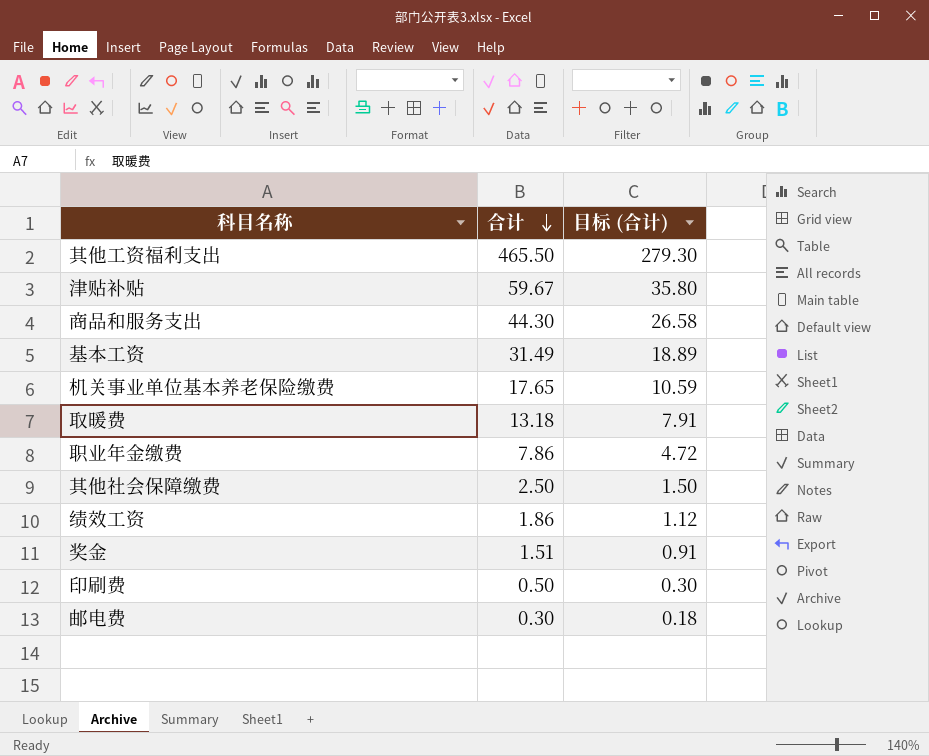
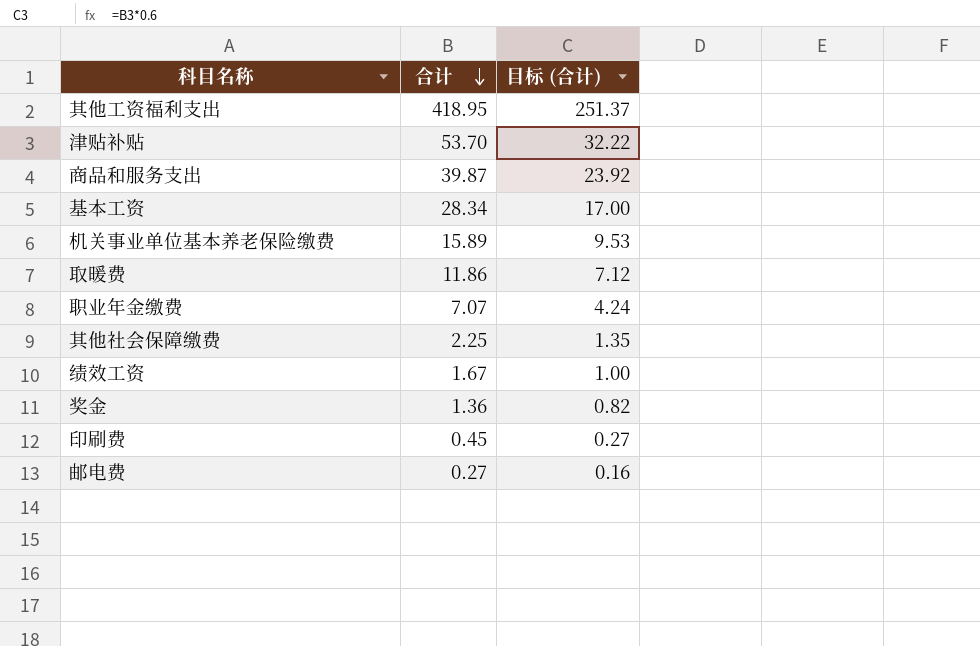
其他工资福利支出 | 合计: 465.50 -> 418.95
其他工资福利支出 | 目标 (合计): 279.30 -> 251.37
津贴补贴 | 合计: 59.67 -> 53.70
津贴补贴 | 目标 (合计): 35.80 -> 32.22
商品和服务支出 | 合计: 44.30 -> 39.87
商品和服务支出 | 目标 (合计): 26.58 -> 23.92
基本工资 | 合计: 31.49 -> 28.34
基本工资 | 目标 (合计): 18.89 -> 17.00
机关事业单位基本养老保险缴费 | 合计: 17.65 -> 15.89
机关事业单位基本养老保险缴费 | 目标 (合计): 10.59 -> 9.53
取暖费 | 合计: 13.18 -> 11.86
取暖费 | 目标 (合计): 7.91 -> 7.12
职业年金缴费 | 合计: 7.86 -> 7.07
职业年金缴费 | 目标 (合计): 4.72 -> 4.24
其他社会保障缴费 | 合计: 2.50 -> 2.25
其他社会保障缴费 | 目标 (合计): 1.50 -> 1.35
绩效工资 | 合计: 1.86 -> 1.67
绩效工资 | 目标 (合计): 1.12 -> 1.00
奖金 | 合计: 1.51 -> 1.36
奖金 | 目标 (合计): 0.91 -> 0.82
印刷费 | 合计: 0.50 -> 0.45
印刷费 | 目标 (合计): 0.30 -> 0.27
邮电费 | 合计: 0.30 -> 0.27
邮电费 | 目标 (合计): 0.18 -> 0.16

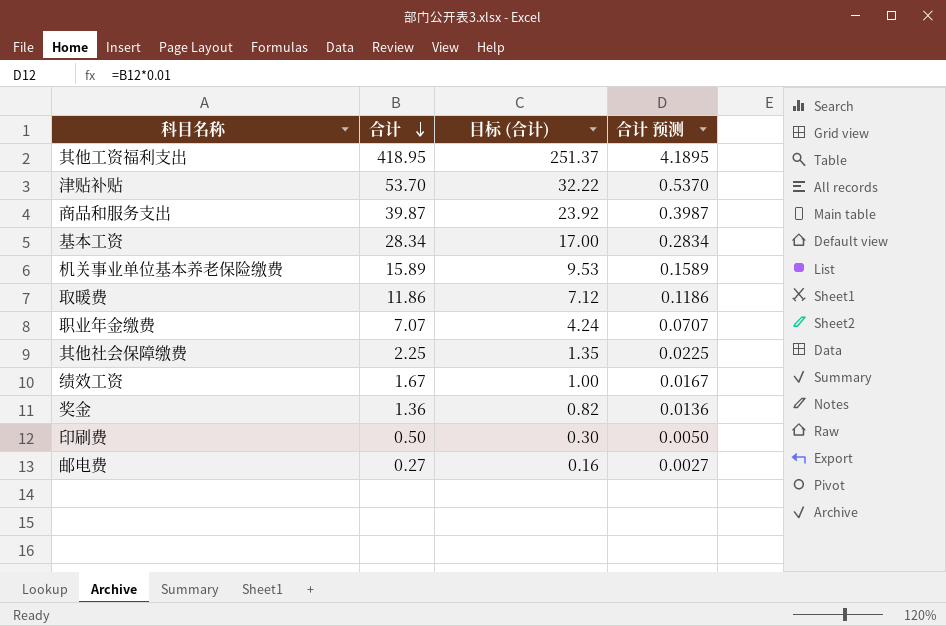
column 合计 预测 | formula: none -> [合计] * 0.01
印刷费 | 合计: 0.45 -> 0.50
印刷费 | 目标 (合计): 0.27 -> 0.30

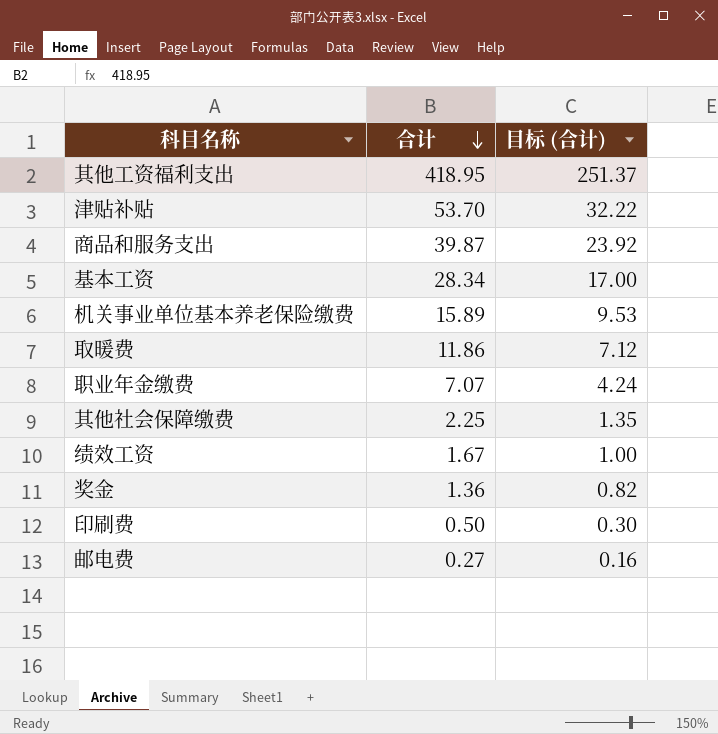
column 合计 预测 | formula: [合计] * 0.01 -> none

